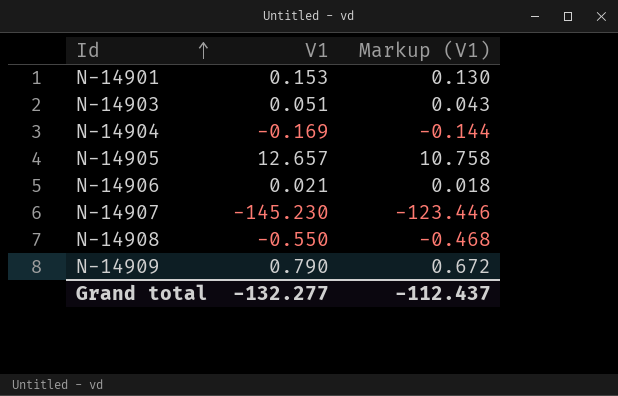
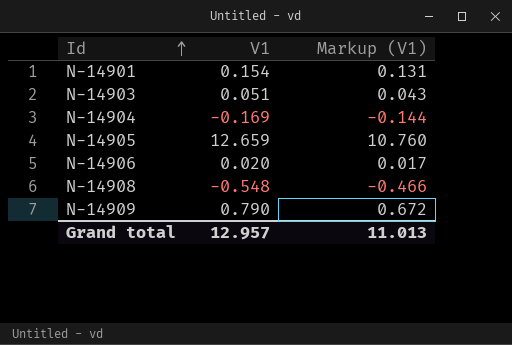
row N-14907: -145.230 | -123.446 -> none
N-14901 | V1: 0.153 -> 0.154
N-14901 | Markup (V1): 0.130 -> 0.131
N-14905 | V1: 12.657 -> 12.659
N-14905 | Markup (V1): 10.758 -> 10.760
N-14906 | V1: 0.021 -> 0.020
N-14906 | Markup (V1): 0.018 -> 0.017
N-14908 | V1: -0.550 -> -0.548
N-14908 | Markup (V1): -0.468 -> -0.466
Grand total | V1: -132.277 -> 12.957
Grand total | Markup (V1): -112.437 -> 11.013

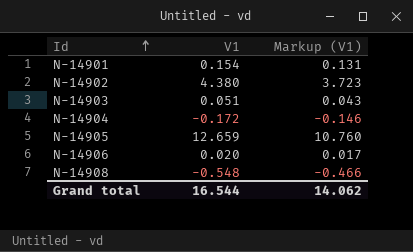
row N-14909: 0.790 | 0.672 -> none
row N-14902: none -> 4.380 | 3.723
N-14904 | V1: -0.169 -> -0.172
N-14904 | Markup (V1): -0.144 -> -0.146
Grand total | V1: 12.957 -> 16.544
Grand total | Markup (V1): 11.013 -> 14.062

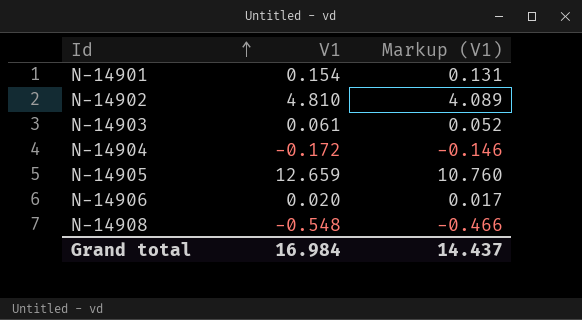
N-14902 | V1: 4.380 -> 4.810
N-14902 | Markup (V1): 3.723 -> 4.089
N-14903 | V1: 0.051 -> 0.061
N-14903 | Markup (V1): 0.043 -> 0.052
Grand total | V1: 16.544 -> 16.984
Grand total | Markup (V1): 14.062 -> 14.437

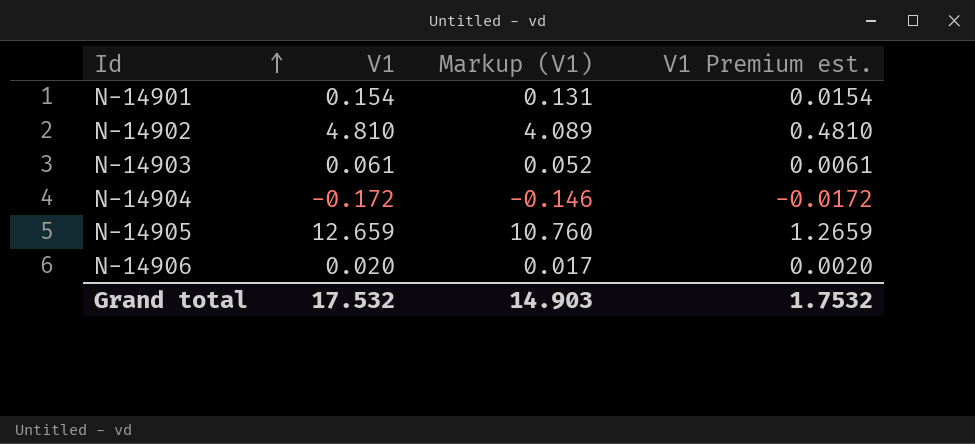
column V1 Premium est. | formula: none -> [V1] * 0.1
row N-14908: -0.548 | -0.466 -> none
Grand total | V1: 16.984 -> 17.532
Grand total | Markup (V1): 14.437 -> 14.903

